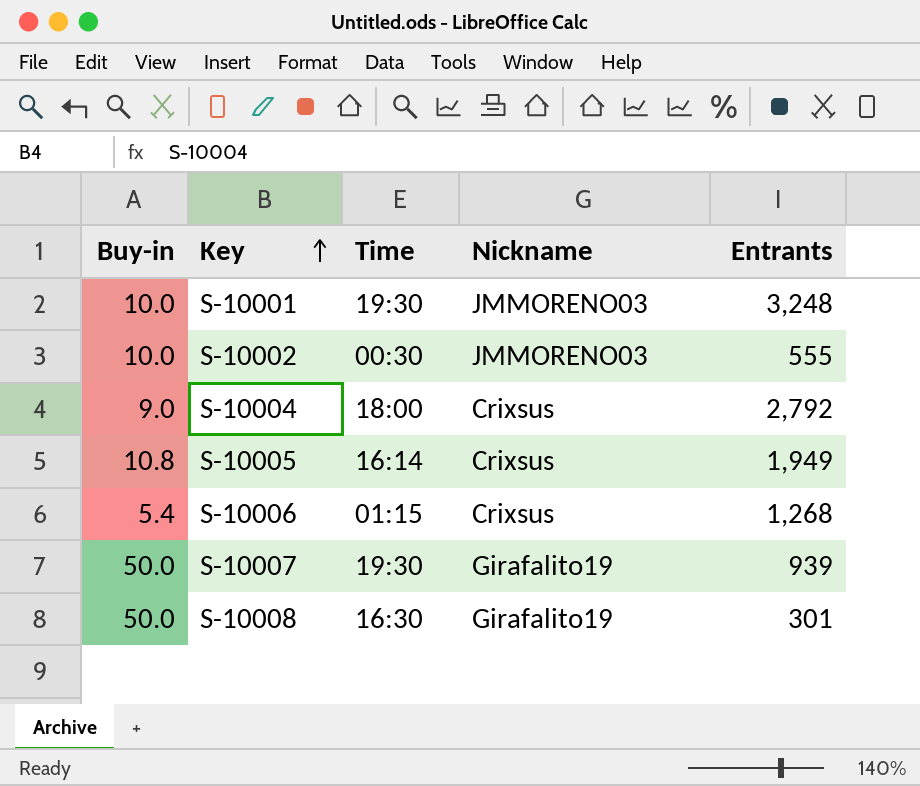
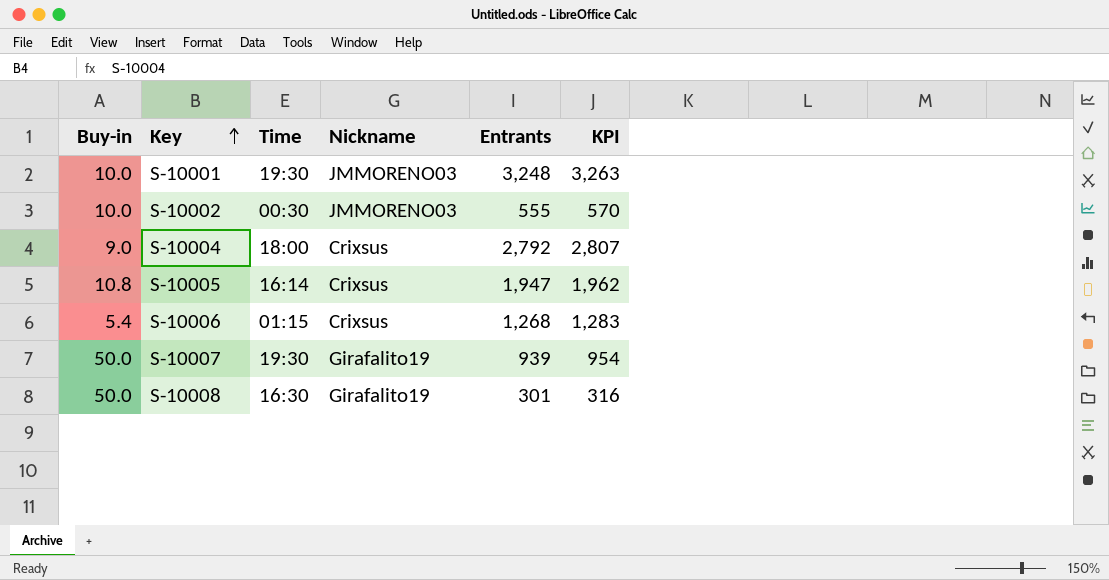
column KPI | formula: none -> [Entrants] + 15
S-10005 | Entrants: 1,949 -> 1,947

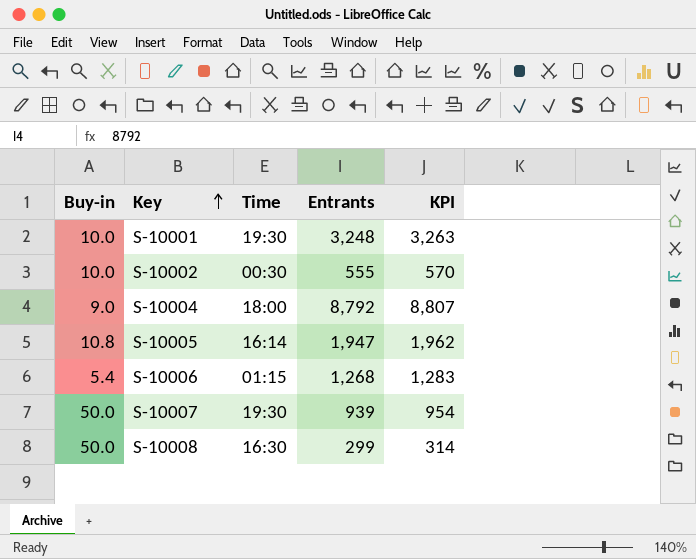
column Nickname | position: 4 -> none
S-10004 | Entrants: 2,792 -> 8,792
S-10004 | KPI: 2,807 -> 8,807
S-10008 | Entrants: 301 -> 299
S-10008 | KPI: 316 -> 314

